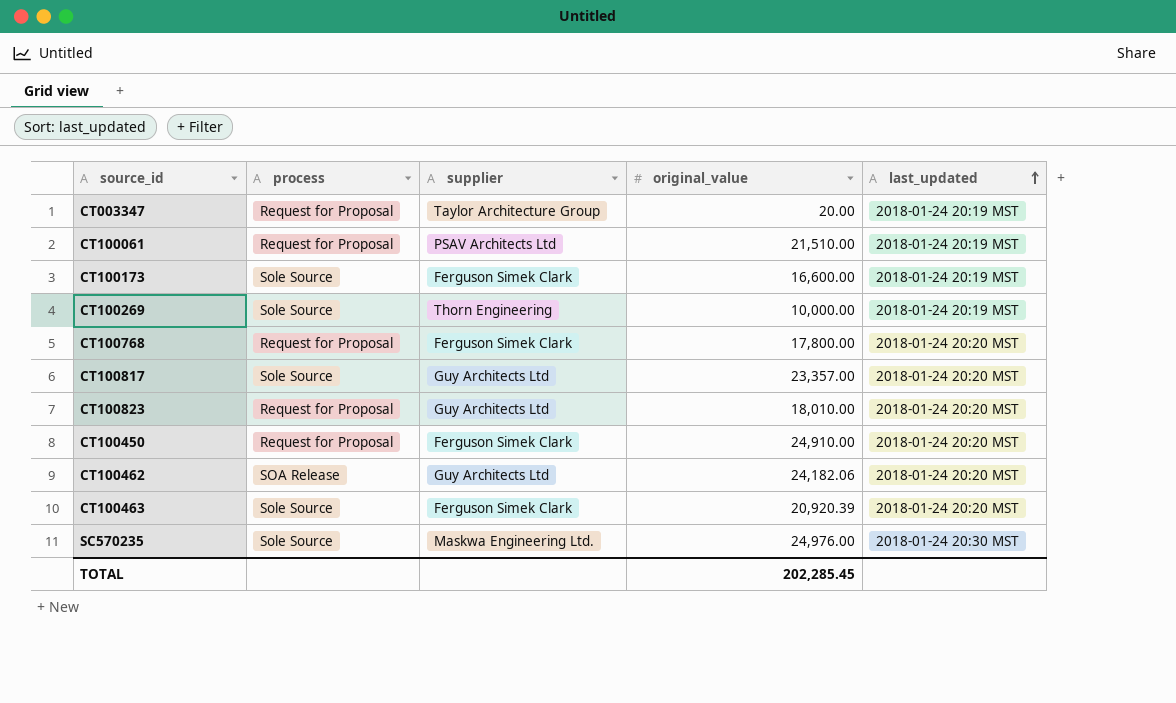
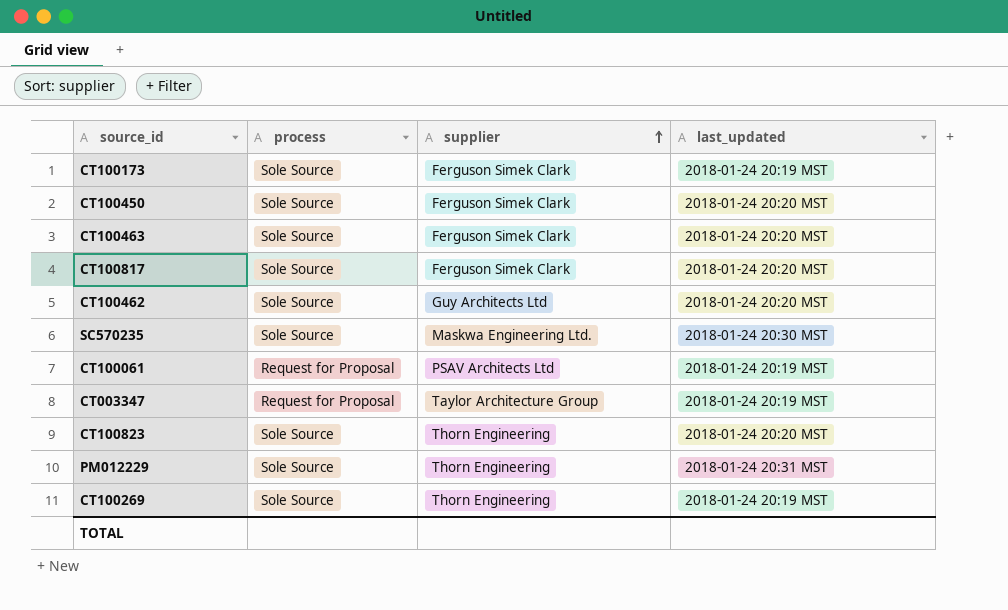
row order: last_updated ascending -> supplier ascending
column original_value | position: 4 -> none
row CT100768: Request for Proposal | Ferguson Simek Clark | 17,800.00 | 2018-01-24 20:20 MST -> none
CT100450 | process: Request for Proposal -> Sole Source
CT100817 | supplier: Guy Architects Ltd -> Ferguson Simek Clark
CT100462 | process: SOA Release -> Sole Source
CT100823 | process: Request for Proposal -> Sole Source
CT100823 | supplier: Guy Architects Ltd -> Thorn Engineering
row PM012229: none -> Sole Source | Thorn Engineering | 2018-01-24 20:31 MST

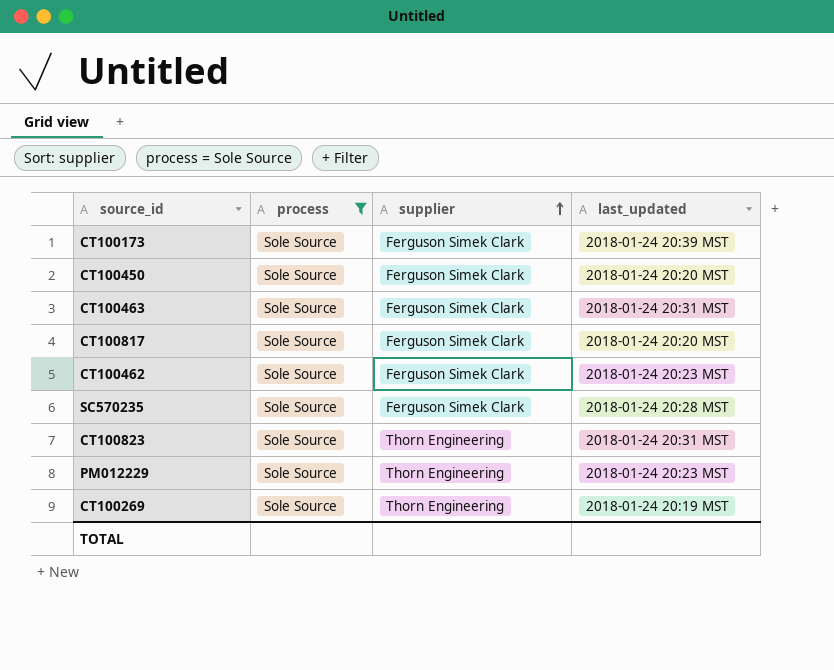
filter: none -> process = Sole Source
CT100173 | last_updated: 2018-01-24 20:19 MST -> 2018-01-24 20:39 MST
CT100463 | last_updated: 2018-01-24 20:20 MST -> 2018-01-24 20:31 MST
CT100462 | supplier: Guy Architects Ltd -> Ferguson Simek Clark
CT100462 | last_updated: 2018-01-24 20:20 MST -> 2018-01-24 20:23 MST
SC570235 | supplier: Maskwa Engineering Ltd. -> Ferguson Simek Clark
SC570235 | last_updated: 2018-01-24 20:30 MST -> 2018-01-24 20:28 MST
CT100823 | last_updated: 2018-01-24 20:20 MST -> 2018-01-24 20:31 MST
PM012229 | last_updated: 2018-01-24 20:31 MST -> 2018-01-24 20:23 MST

